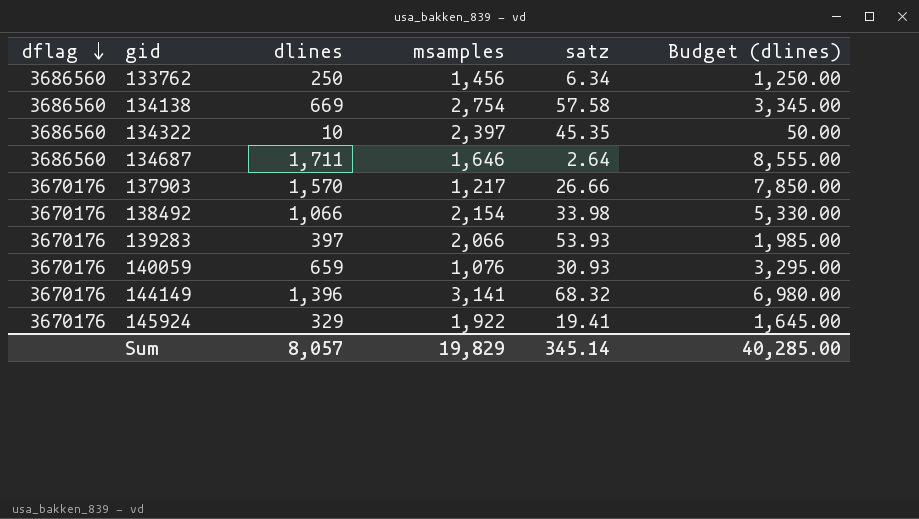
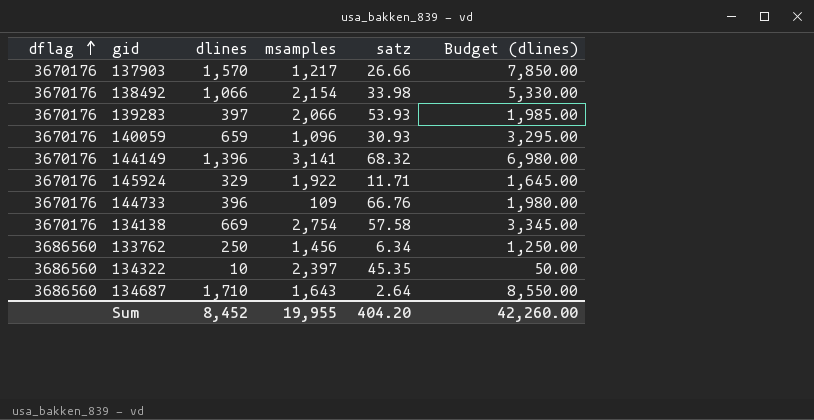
row order: dflag descending -> dflag ascending
140059 | msamples: 1,076 -> 1,096
145924 | satz: 19.41 -> 11.71
row 144733: none -> 3670176 | 396 | 109 | 66.76 | 1,980.00
134138 | dflag: 3686560 -> 3670176
134687 | dlines: 1,711 -> 1,710
134687 | msamples: 1,646 -> 1,643
134687 | Budget (dlines): 8,555.00 -> 8,550.00
Sum | dlines: 8,057 -> 8,452
Sum | msamples: 19,829 -> 19,955
Sum | satz: 345.14 -> 404.20
Sum | Budget (dlines): 40,285.00 -> 42,260.00

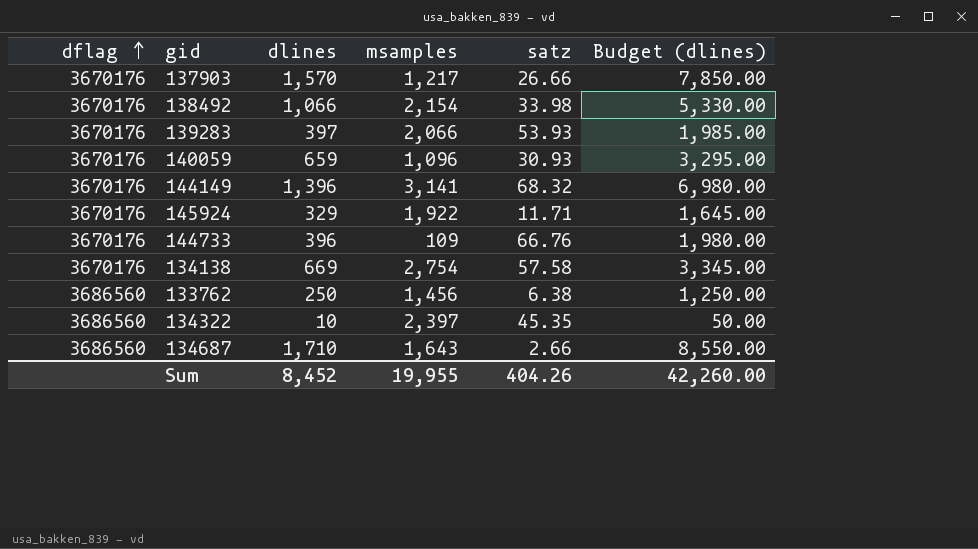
133762 | satz: 6.34 -> 6.38
134687 | satz: 2.64 -> 2.66
Sum | satz: 404.20 -> 404.26

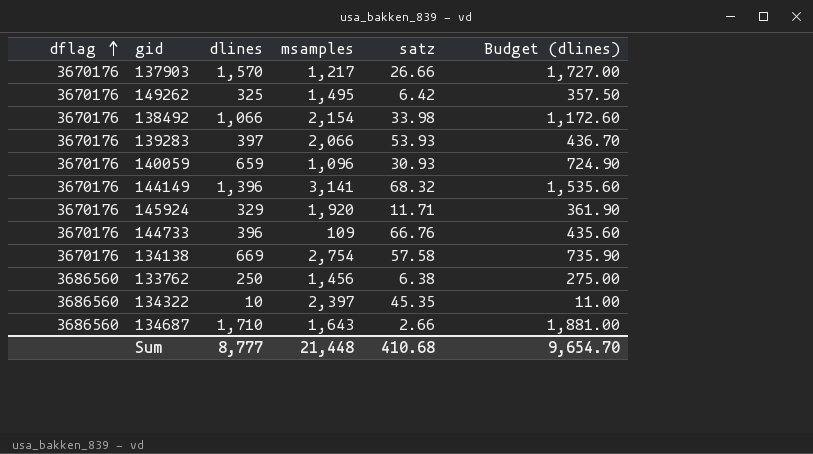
column Budget (dlines) | formula: [dlines] * 5 -> [dlines] * 1.1
row 149262: none -> 3670176 | 325 | 1,495 | 6.42 | 357.50
145924 | msamples: 1,922 -> 1,920
Sum | dlines: 8,452 -> 8,777
Sum | msamples: 19,955 -> 21,448
Sum | satz: 404.26 -> 410.68
Sum | Budget (dlines): 42,260.00 -> 9,654.70

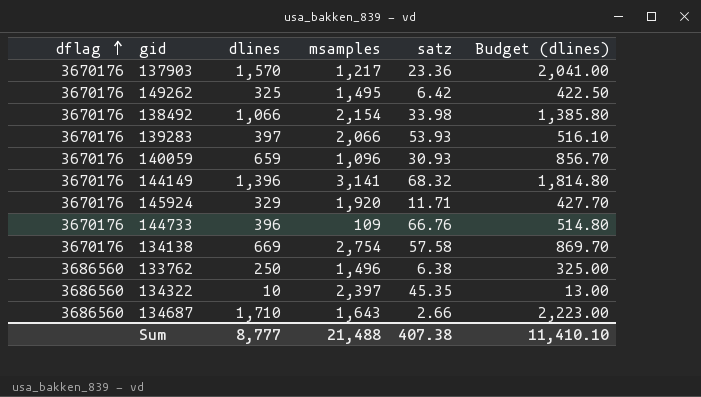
column Budget (dlines) | formula: [dlines] * 1.1 -> [dlines] * 1.3
137903 | satz: 26.66 -> 23.36
133762 | msamples: 1,456 -> 1,496
Sum | msamples: 21,448 -> 21,488
Sum | satz: 410.68 -> 407.38
Sum | Budget (dlines): 9,654.70 -> 11,410.10

